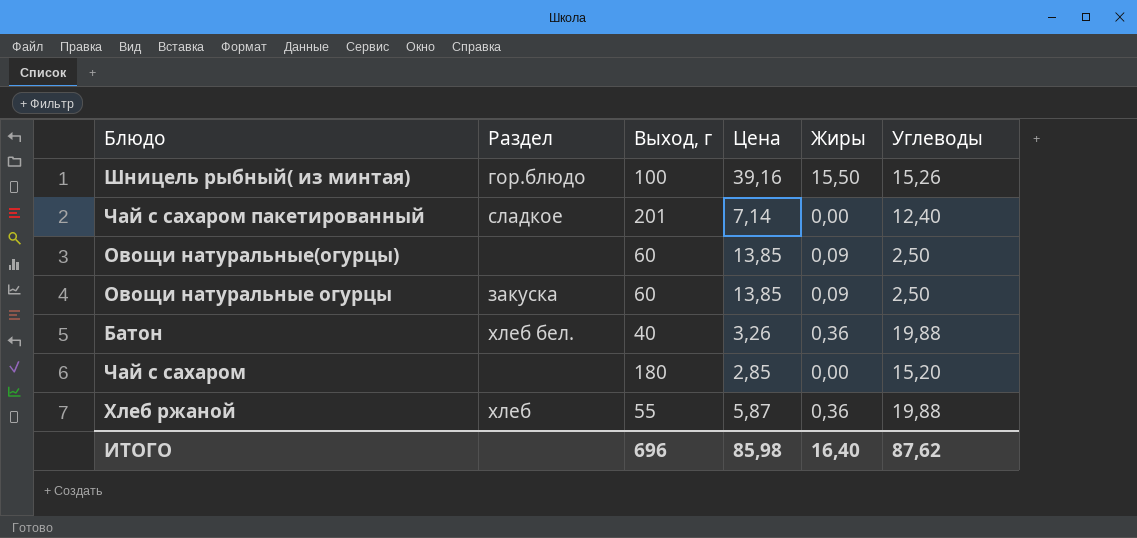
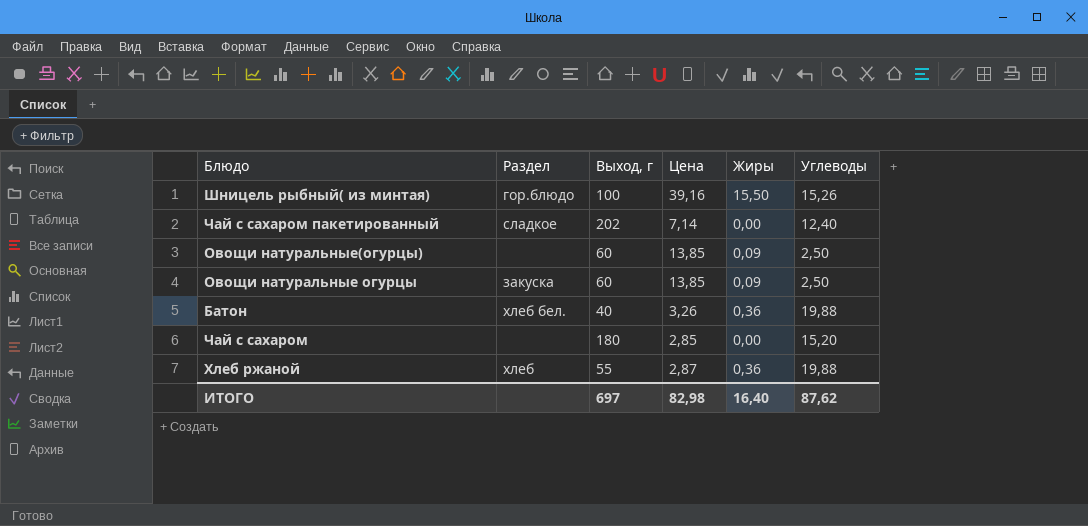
Чай с сахаром пакетированный | Выход, г: 201 -> 202
Хлеб ржаной | Цена: 5,87 -> 2,87
ИТОГО | Выход, г: 696 -> 697
ИТОГО | Цена: 85,98 -> 82,98

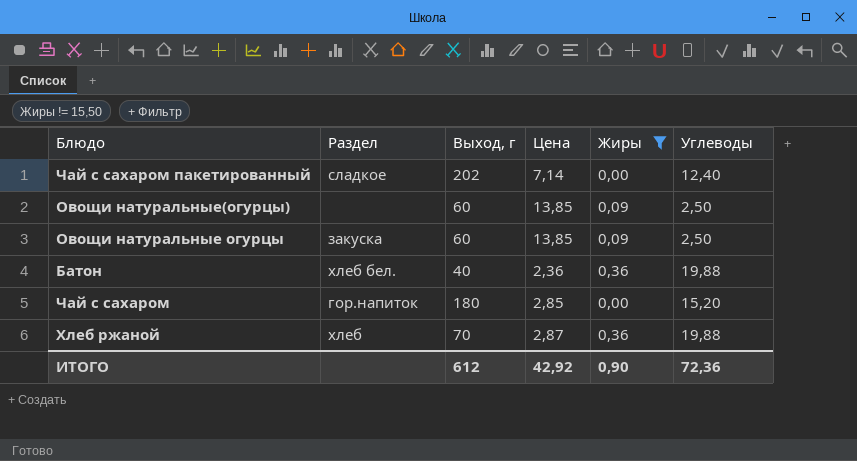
filter: none -> Жиры != 15,50
Батон | Цена: 3,26 -> 2,36
Чай с сахаром | Раздел: none -> гор.напиток
Хлеб ржаной | Выход, г: 55 -> 70
ИТОГО | Выход, г: 697 -> 612
ИТОГО | Цена: 82,98 -> 42,92
ИТОГО | Жиры: 16,40 -> 0,90
ИТОГО | Углеводы: 87,62 -> 72,36

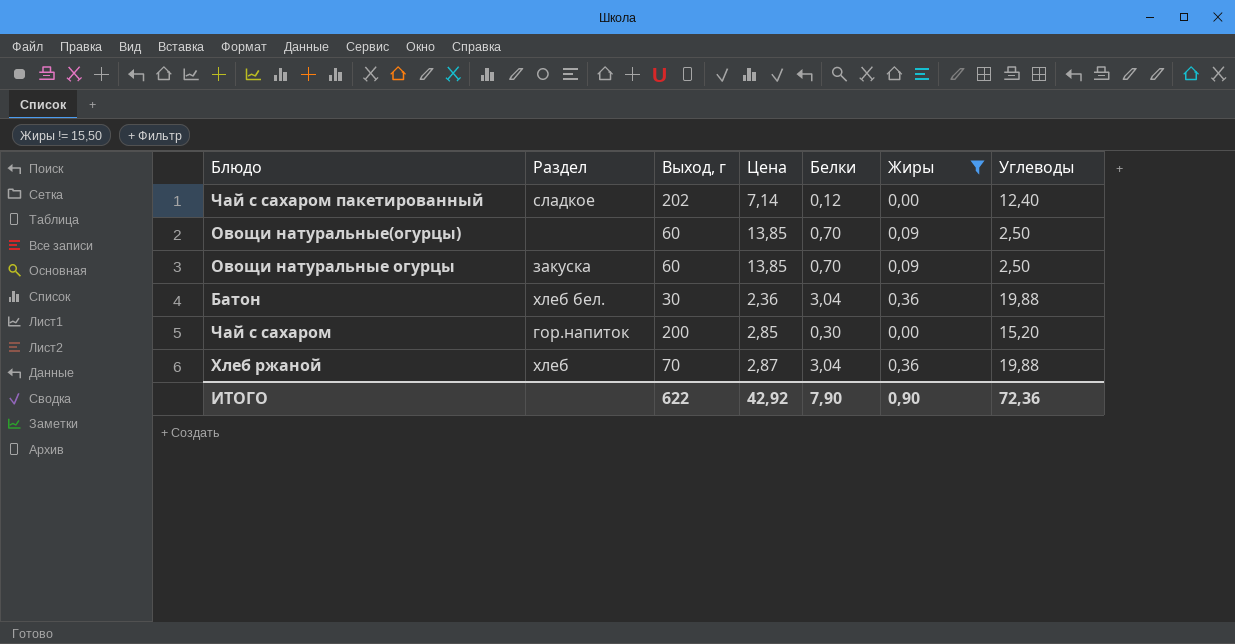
column Белки | position: none -> 5
Батон | Выход, г: 40 -> 30
Чай с сахаром | Выход, г: 180 -> 200
ИТОГО | Выход, г: 612 -> 622

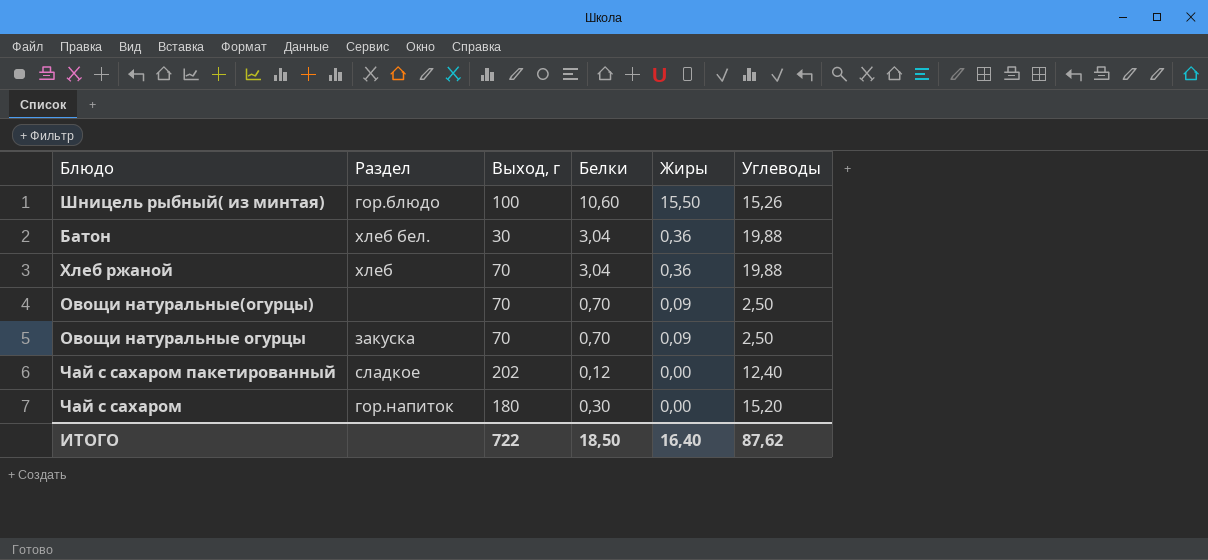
filter: Жиры != 15,50 -> none
row order: none -> Жиры descending
column Цена | position: 4 -> none
Овощи натуральные(огурцы) | Выход, г: 60 -> 70
Овощи натуральные огурцы | Выход, г: 60 -> 70
Чай с сахаром | Выход, г: 200 -> 180
ИТОГО | Выход, г: 622 -> 722
ИТОГО | Белки: 7,90 -> 18,50
ИТОГО | Жиры: 0,90 -> 16,40
ИТОГО | Углеводы: 72,36 -> 87,62

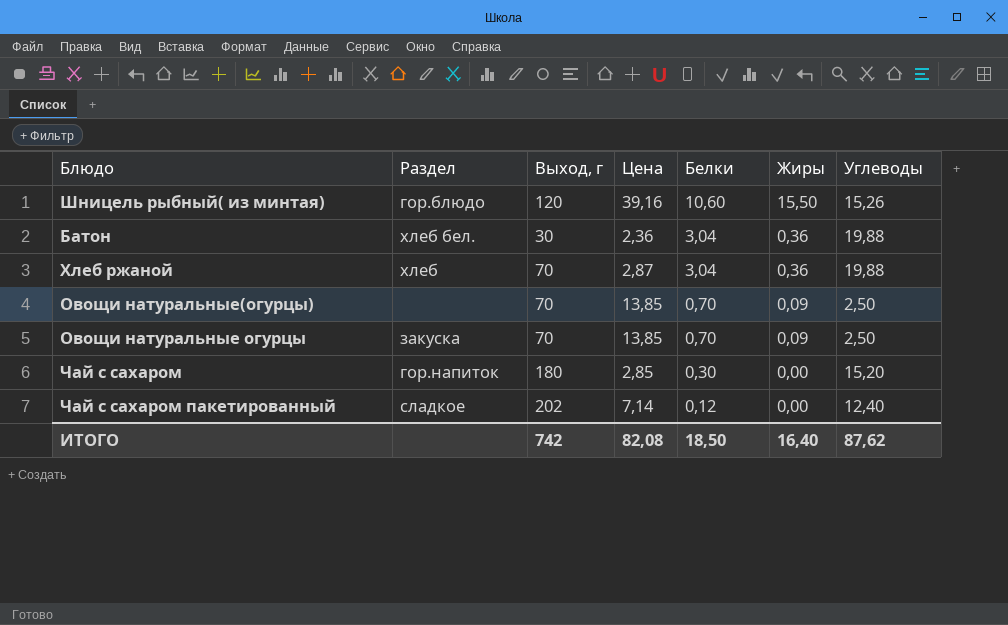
row order: Жиры descending -> Белки descending
column Цена | position: none -> 4
Шницель рыбный( из минтая) | Выход, г: 100 -> 120
ИТОГО | Выход, г: 722 -> 742

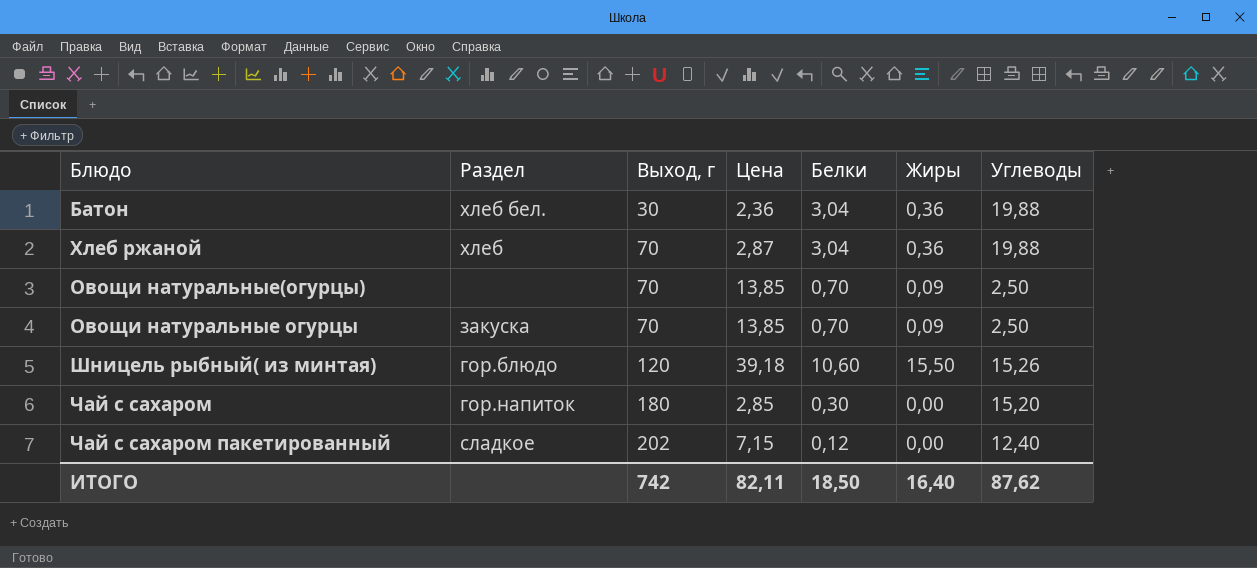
row order: Белки descending -> Выход, г ascending
Шницель рыбный( из минтая) | Цена: 39,16 -> 39,18
Чай с сахаром пакетированный | Цена: 7,14 -> 7,15
ИТОГО | Цена: 82,08 -> 82,11

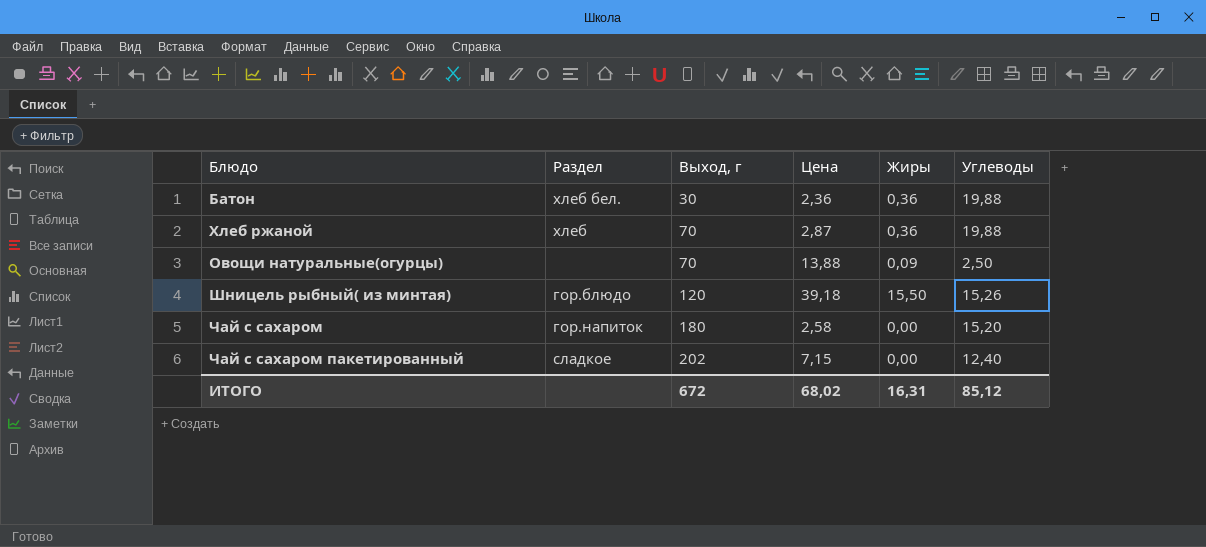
column Белки | position: 5 -> none
row Овощи натуральные огурцы: закуска | 70 | 13,85 | 0,70 | 0,09 | 2,50 -> none
Овощи натуральные(огурцы) | Цена: 13,85 -> 13,88
Чай с сахаром | Цена: 2,85 -> 2,58
ИТОГО | Выход, г: 742 -> 672
ИТОГО | Цена: 82,11 -> 68,02
ИТОГО | Жиры: 16,40 -> 16,31
ИТОГО | Углеводы: 87,62 -> 85,12

